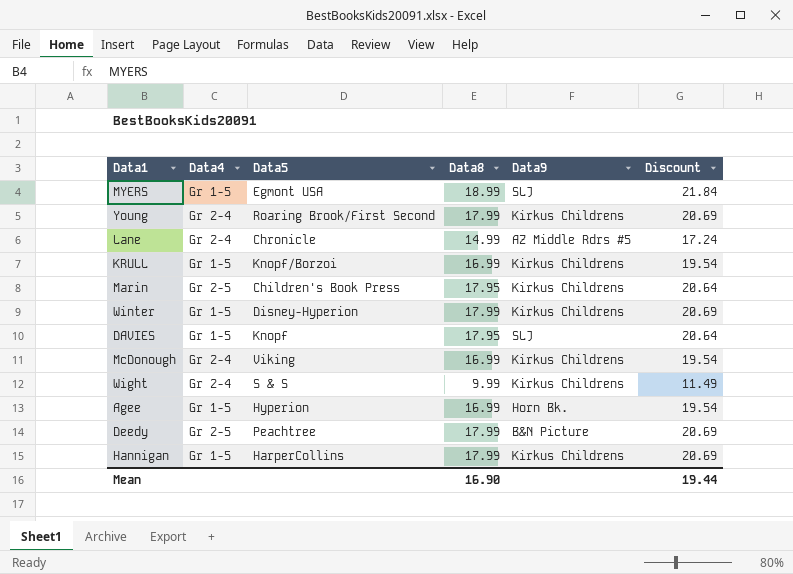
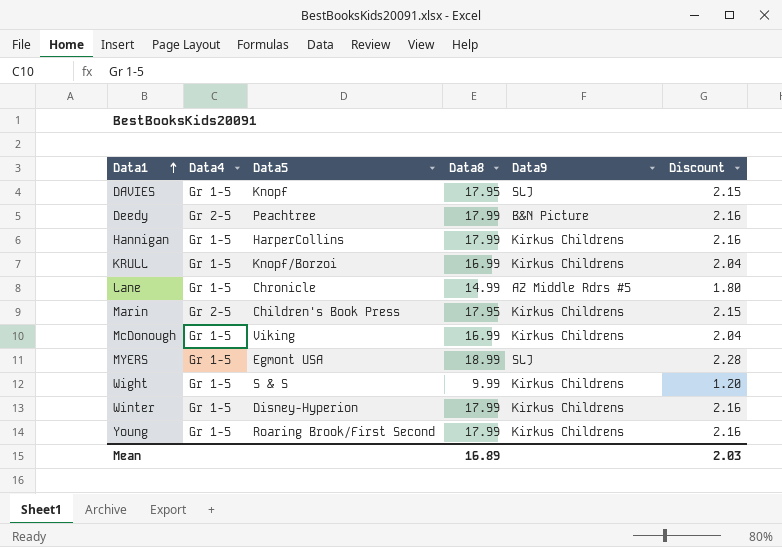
row order: none -> Data1 ascending
column Discount | formula: [Data8] * 1.15 -> [Data8] * 0.12
row Agee: Gr 1-5 | Hyperion | 16.99 | Horn Bk. | 19.54 -> none
Lane | Data4: Gr 2-4 -> Gr 1-5
McDonough | Data4: Gr 2-4 -> Gr 1-5
Wight | Data4: Gr 2-4 -> Gr 1-5
Young | Data4: Gr 2-4 -> Gr 1-5
Mean | Data8: 16.90 -> 16.89
Mean | Discount: 19.44 -> 2.03

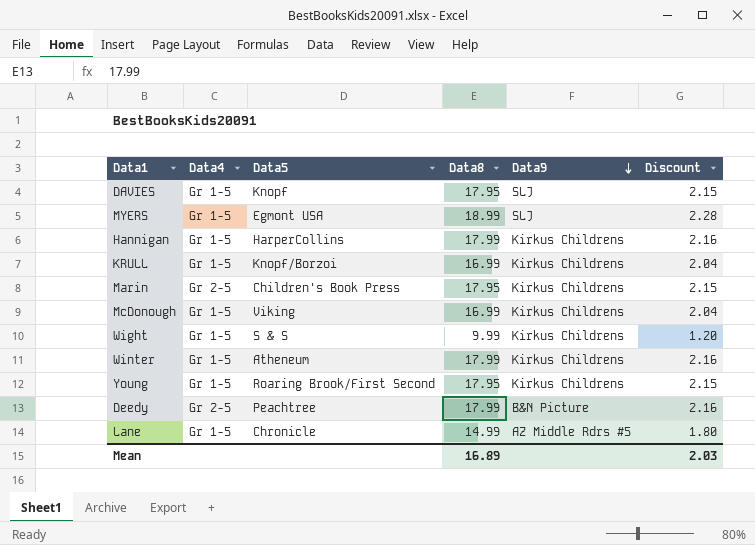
row order: Data1 ascending -> Data9 descending
Winter | Data5: Disney-Hyperion -> Atheneum
Young | Data8: 17.99 -> 17.95
Young | Discount: 2.16 -> 2.15

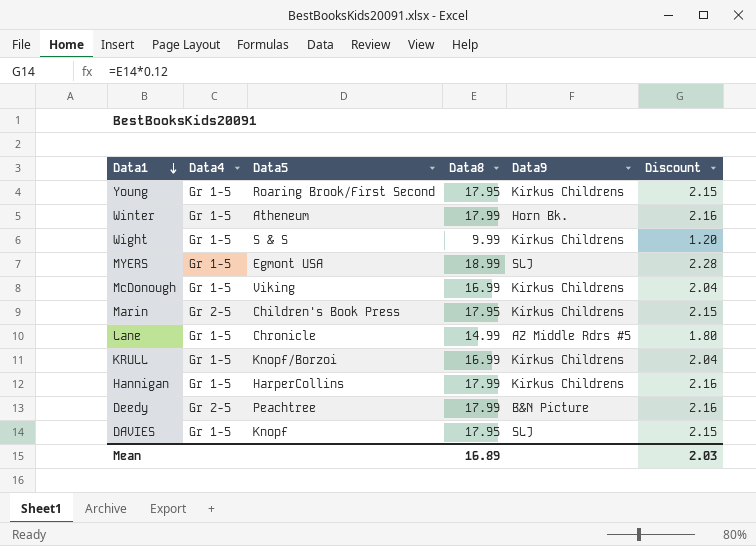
row order: Data9 descending -> Data1 descending
Winter | Data9: Kirkus Childrens -> Horn Bk.

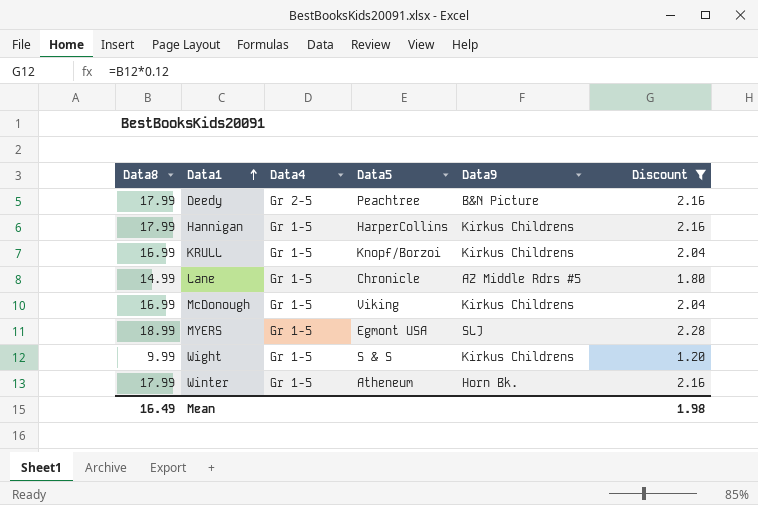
filter: none -> Discount != 2.15
row order: Data1 descending -> Data1 ascending
column Data8 | position: 4 -> 1
Mean | Data8: 16.89 -> 16.49
Mean | Discount: 2.03 -> 1.98

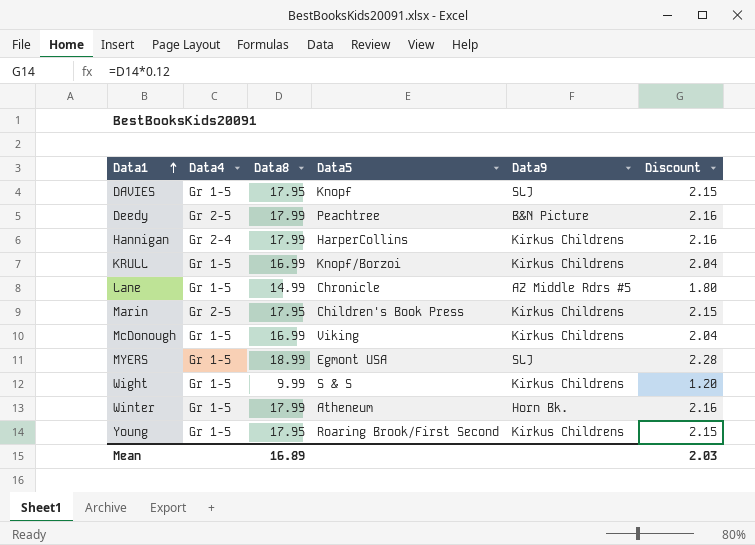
filter: Discount != 2.15 -> none
column Data8 | position: 1 -> 3
Hannigan | Data4: Gr 1-5 -> Gr 2-4
Mean | Data8: 16.49 -> 16.89
Mean | Discount: 1.98 -> 2.03

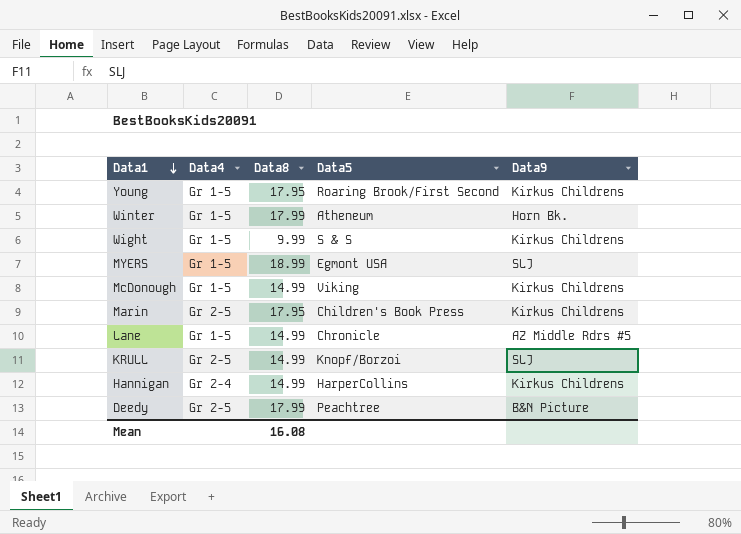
row order: Data1 ascending -> Data1 descending
column Discount | formula: [Data8] * 0.12 -> none
row DAVIES: Gr 1-5 | 17.95 | Knopf | SLJ | 2.15 -> none
McDonough | Data8: 16.99 -> 14.99
KRULL | Data4: Gr 1-5 -> Gr 2-5
KRULL | Data8: 16.99 -> 14.99
KRULL | Data9: Kirkus Childrens -> SLJ
Hannigan | Data8: 17.99 -> 14.99
Mean | Data8: 16.89 -> 16.08

